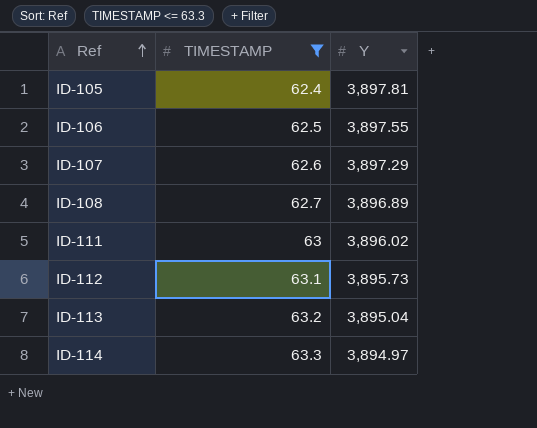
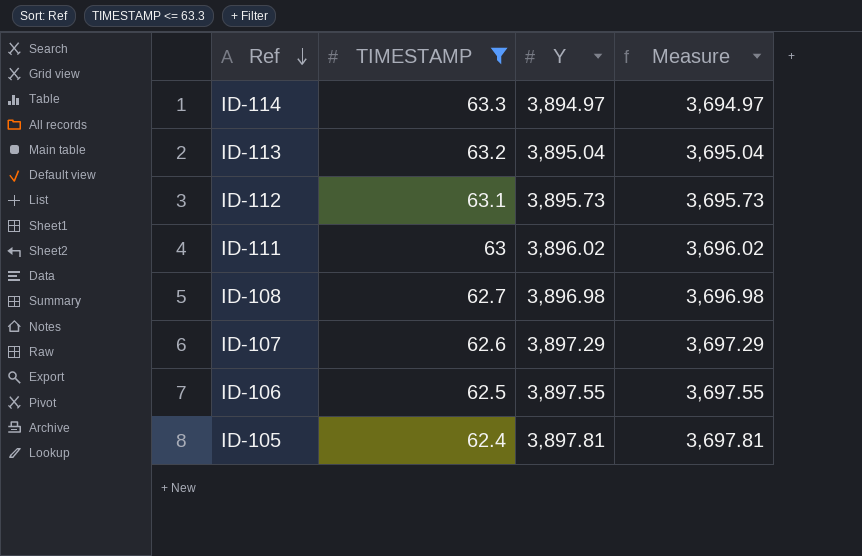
row order: Ref ascending -> Ref descending
column Measure | formula: none -> [Y] - 200
ID-108 | Y: 3,896.89 -> 3,896.98

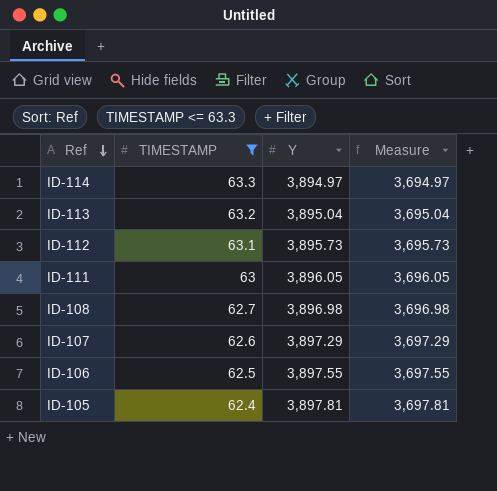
ID-111 | Y: 3,896.02 -> 3,896.05
ID-111 | Measure: 3,696.02 -> 3,696.05

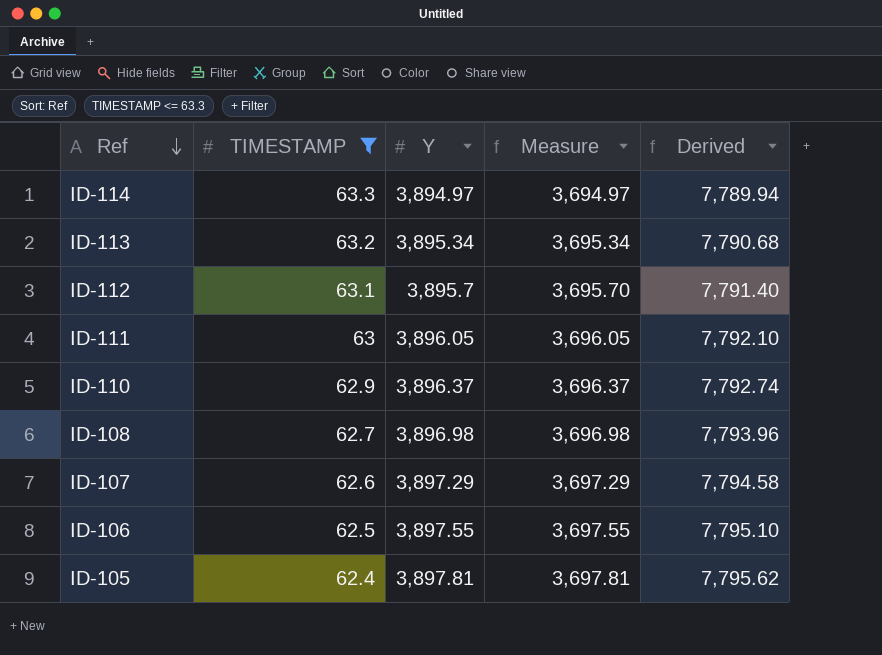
column Derived | formula: none -> [Y] * 2
ID-113 | Y: 3,895.04 -> 3,895.34
ID-113 | Measure: 3,695.04 -> 3,695.34
ID-112 | Y: 3,895.73 -> 3,895.7
ID-112 | Measure: 3,695.73 -> 3,695.70
row ID-110: none -> 62.9 | 3,896.37 | 3,696.37 | 7,792.74

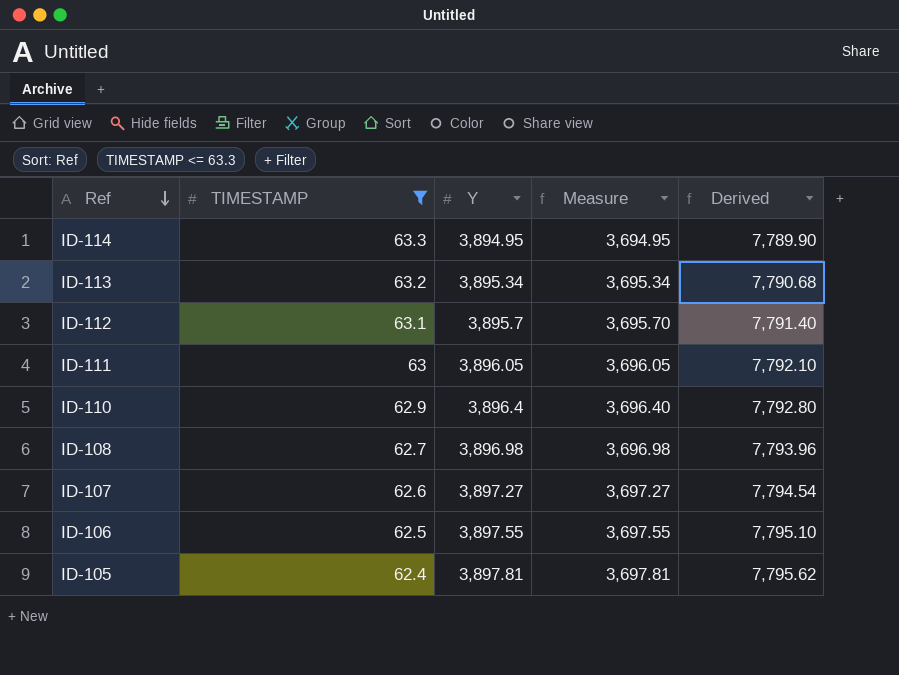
ID-114 | Y: 3,894.97 -> 3,894.95
ID-114 | Measure: 3,694.97 -> 3,694.95
ID-114 | Derived: 7,789.94 -> 7,789.90
ID-110 | Y: 3,896.37 -> 3,896.4
ID-110 | Measure: 3,696.37 -> 3,696.40
ID-110 | Derived: 7,792.74 -> 7,792.80
ID-107 | Y: 3,897.29 -> 3,897.27
ID-107 | Measure: 3,697.29 -> 3,697.27
ID-107 | Derived: 7,794.58 -> 7,794.54

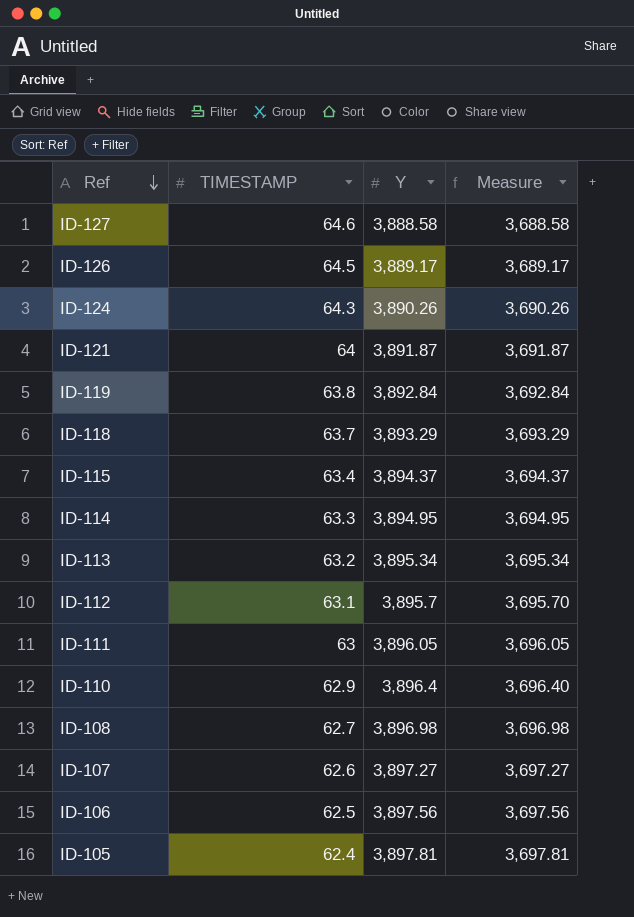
filter: TIMESTAMP <= 63.3 -> none
column Derived | formula: [Y] * 2 -> none
ID-106 | Y: 3,897.55 -> 3,897.56
ID-106 | Measure: 3,697.55 -> 3,697.56

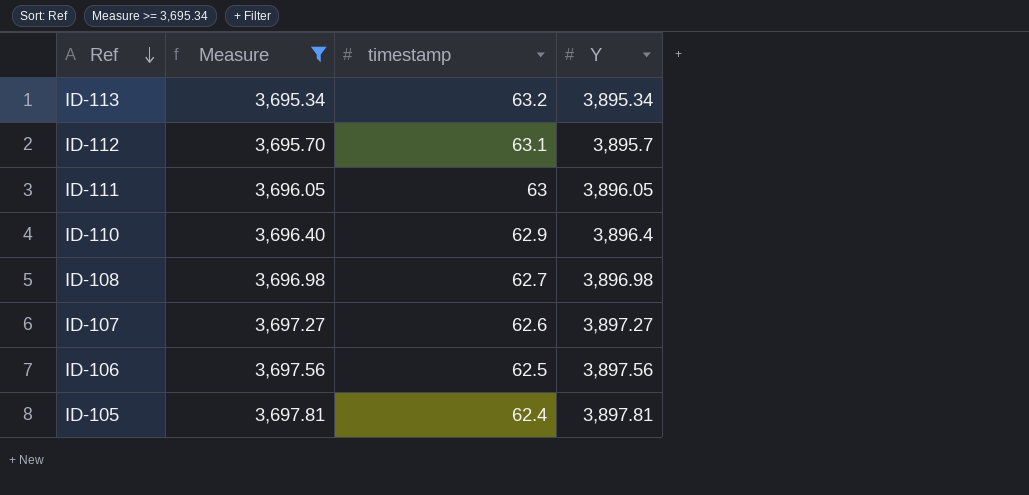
filter: none -> Measure >= 3,695.34
column Measure | position: 4 -> 2
column name: TIMESTAMP -> timestamp

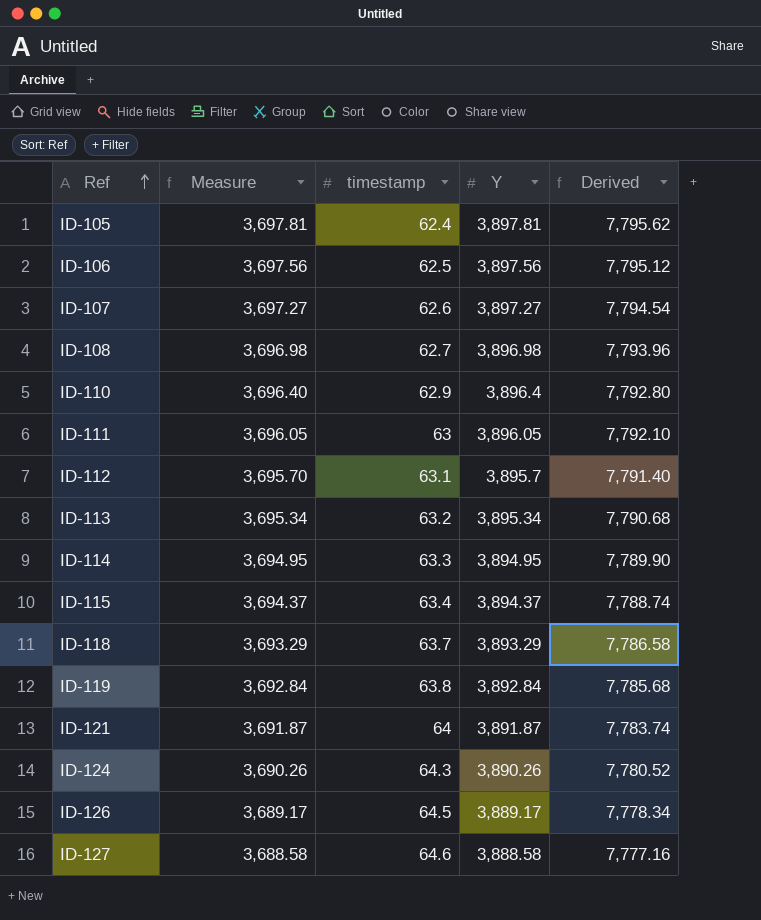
filter: Measure >= 3,695.34 -> none
row order: Ref descending -> Ref ascending
column Derived | formula: none -> [Y] * 2

